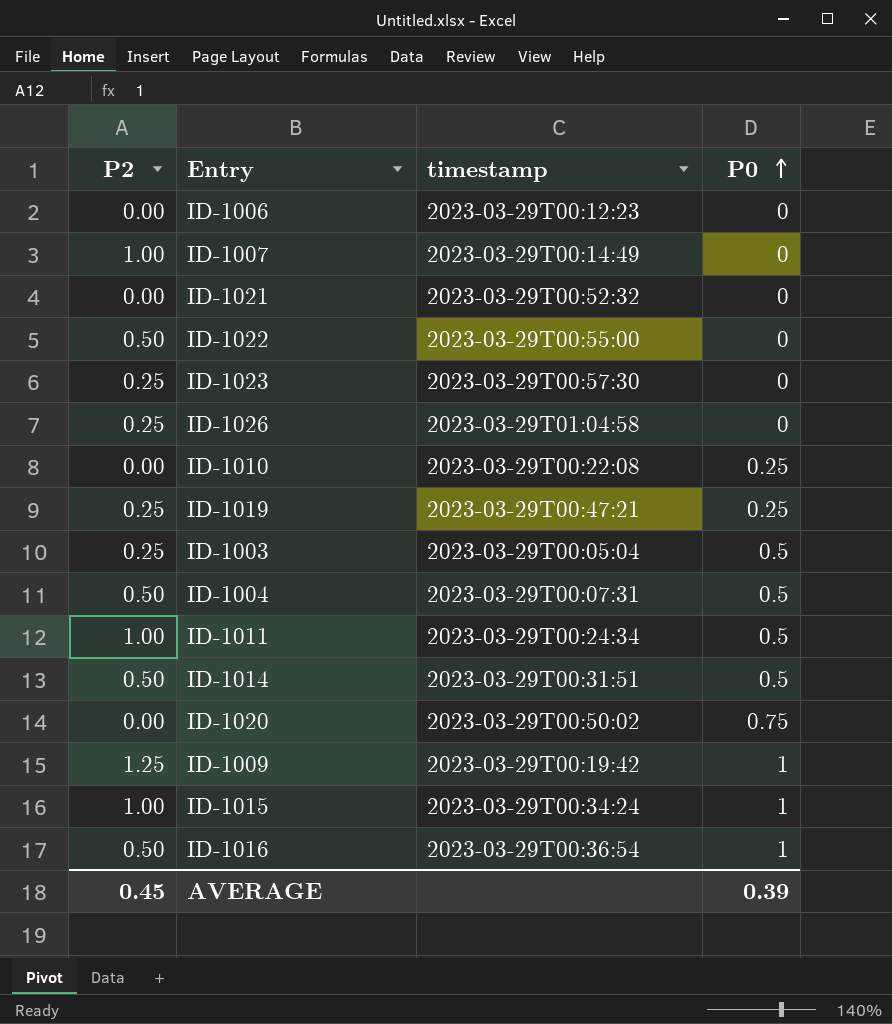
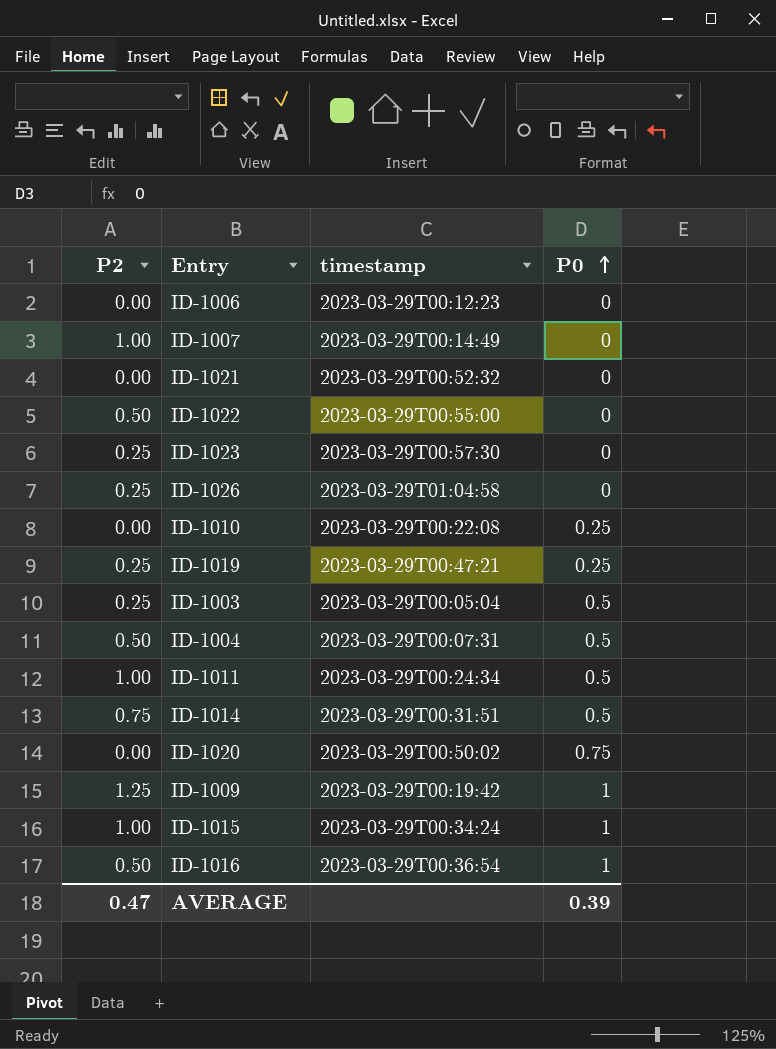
ID-1014 | P2: 0.50 -> 0.75
AVERAGE | P2: 0.45 -> 0.47

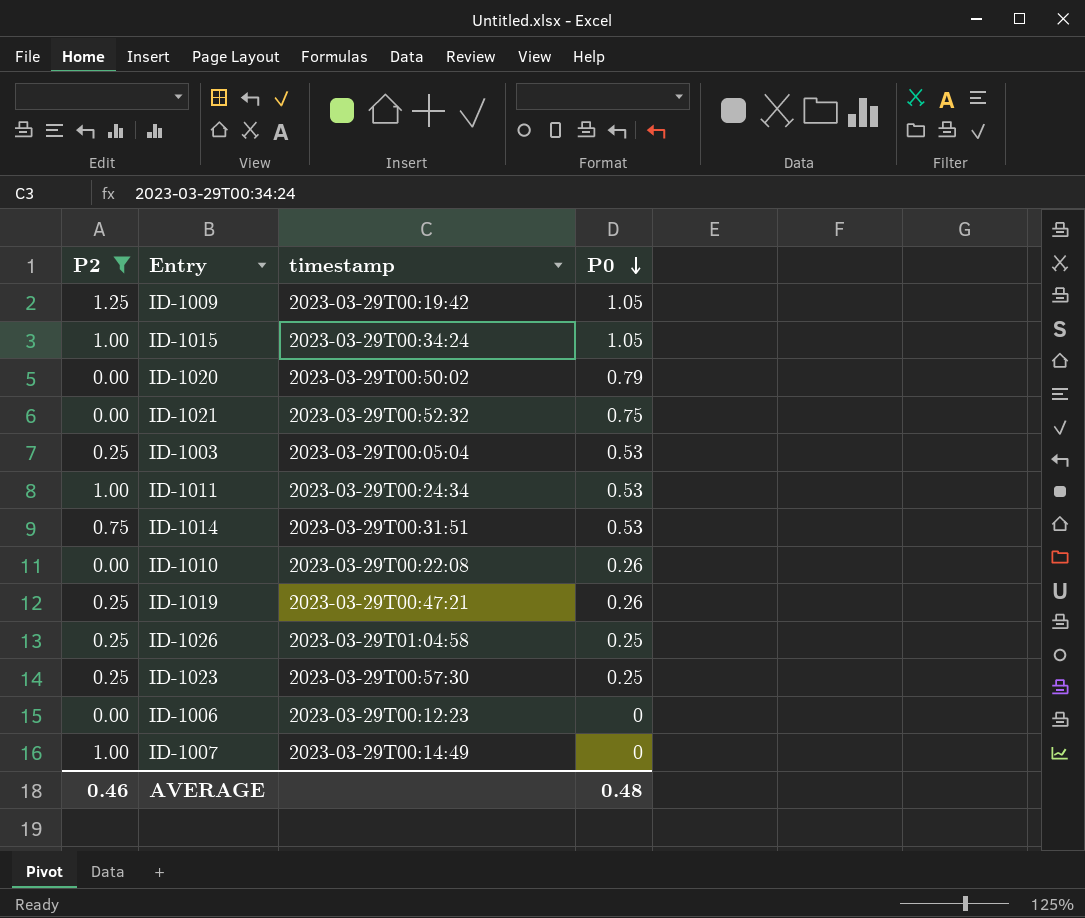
filter: none -> P2 != 0.50
row order: P0 ascending -> P0 descending
ID-1009 | P0: 1 -> 1.05
ID-1015 | P0: 1 -> 1.05
ID-1020 | P0: 0.75 -> 0.79
ID-1021 | P0: 0 -> 0.75
ID-1003 | P0: 0.5 -> 0.53
ID-1011 | P0: 0.5 -> 0.53
ID-1014 | P0: 0.5 -> 0.53
ID-1010 | P0: 0.25 -> 0.26
ID-1019 | P0: 0.25 -> 0.26
ID-1026 | P0: 0 -> 0.25
ID-1023 | P0: 0 -> 0.25
AVERAGE | P2: 0.47 -> 0.46
AVERAGE | P0: 0.39 -> 0.48

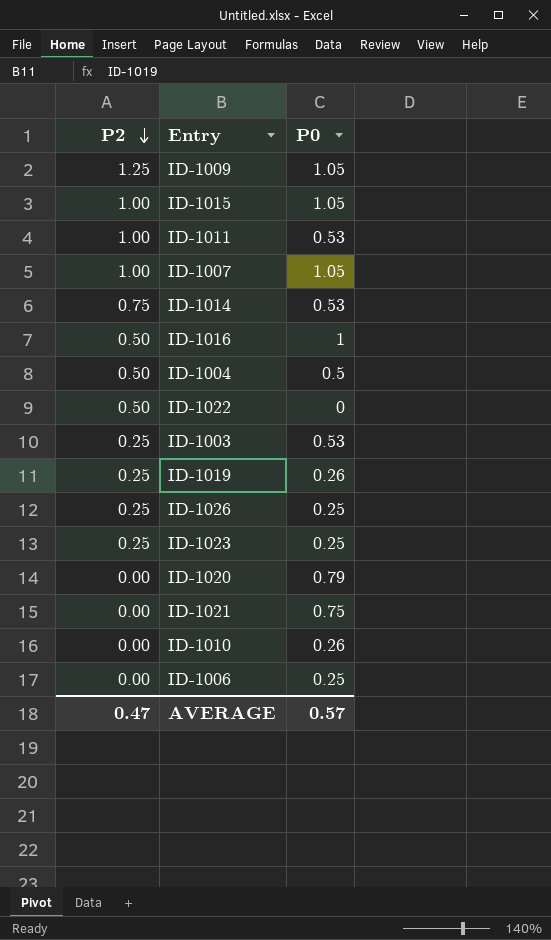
filter: P2 != 0.50 -> none
row order: P0 descending -> P2 descending
column timestamp | position: 3 -> none
ID-1007 | P0: 0 -> 1.05
ID-1006 | P0: 0 -> 0.25
AVERAGE | P2: 0.46 -> 0.47
AVERAGE | P0: 0.48 -> 0.57

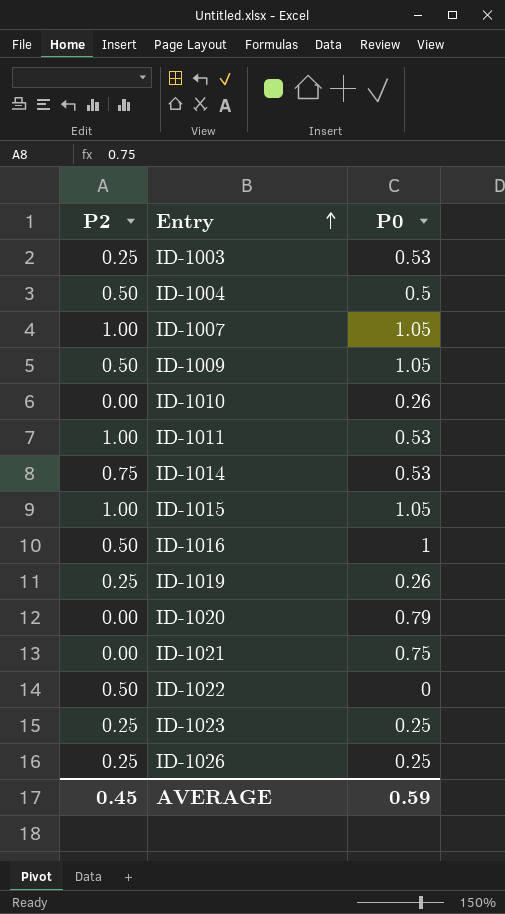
row order: P2 descending -> Entry ascending
row ID-1006: 0.00 | 0.25 -> none
ID-1009 | P2: 1.25 -> 0.50
AVERAGE | P2: 0.47 -> 0.45
AVERAGE | P0: 0.57 -> 0.59

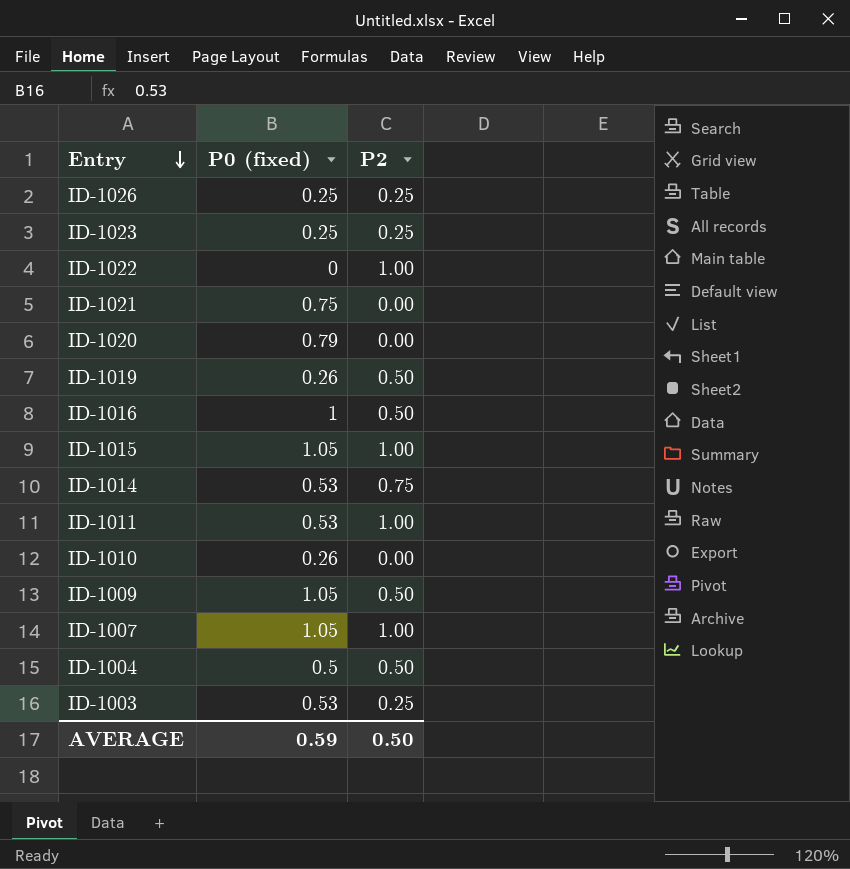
row order: Entry ascending -> Entry descending
column name: P0 -> P0 (fixed)
column P2 | position: 1 -> 3
ID-1022 | P2: 0.50 -> 1.00
ID-1019 | P2: 0.25 -> 0.50
AVERAGE | P2: 0.45 -> 0.50

